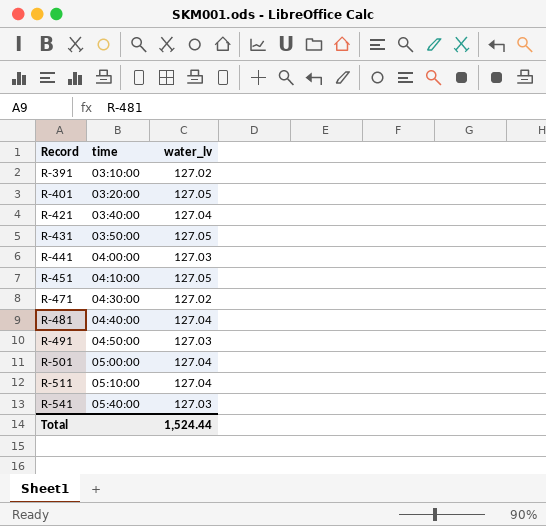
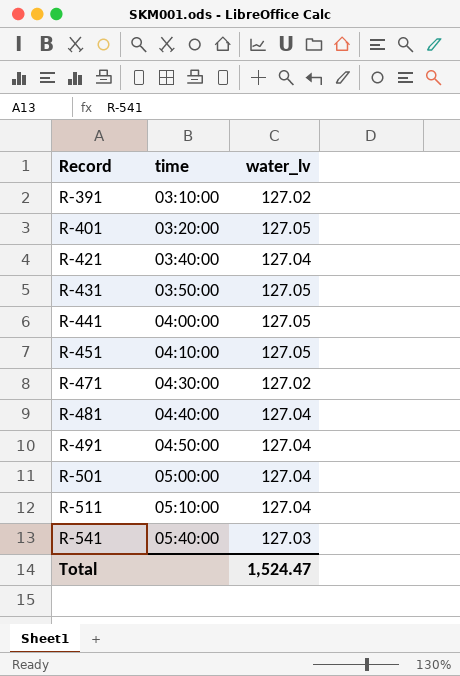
R-441 | water_lv: 127.03 -> 127.05
R-491 | water_lv: 127.03 -> 127.04
Total | water_lv: 1,524.44 -> 1,524.47

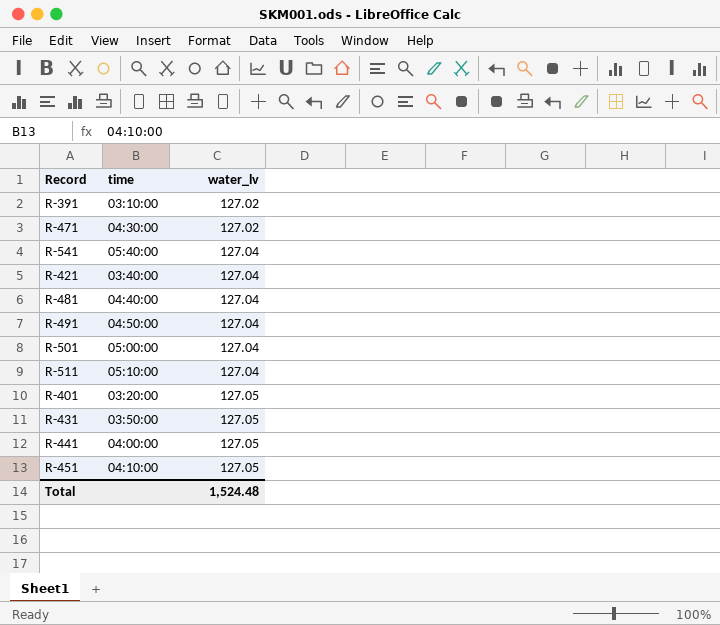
row order: Record ascending -> water_lv ascending
R-541 | water_lv: 127.03 -> 127.04
Total | water_lv: 1,524.47 -> 1,524.48

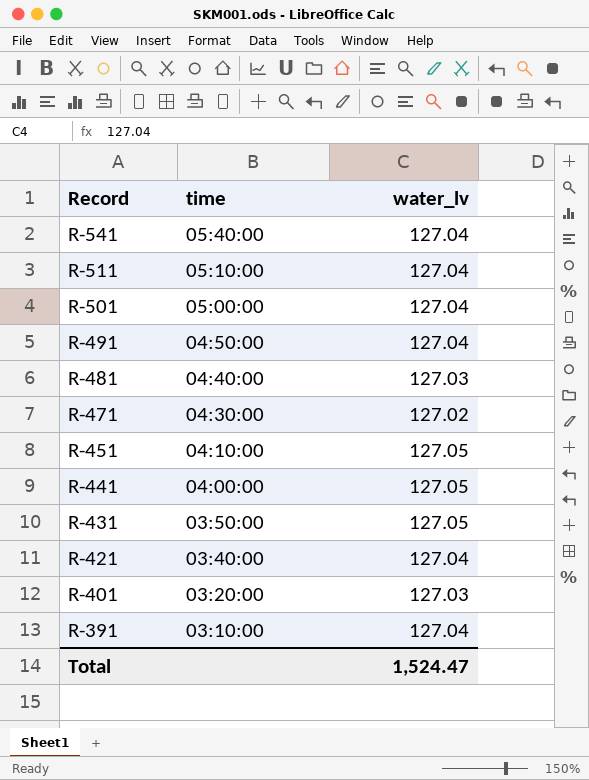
row order: water_lv ascending -> Record descending
R-481 | water_lv: 127.04 -> 127.03
R-401 | water_lv: 127.05 -> 127.03
R-391 | water_lv: 127.02 -> 127.04
Total | water_lv: 1,524.48 -> 1,524.47

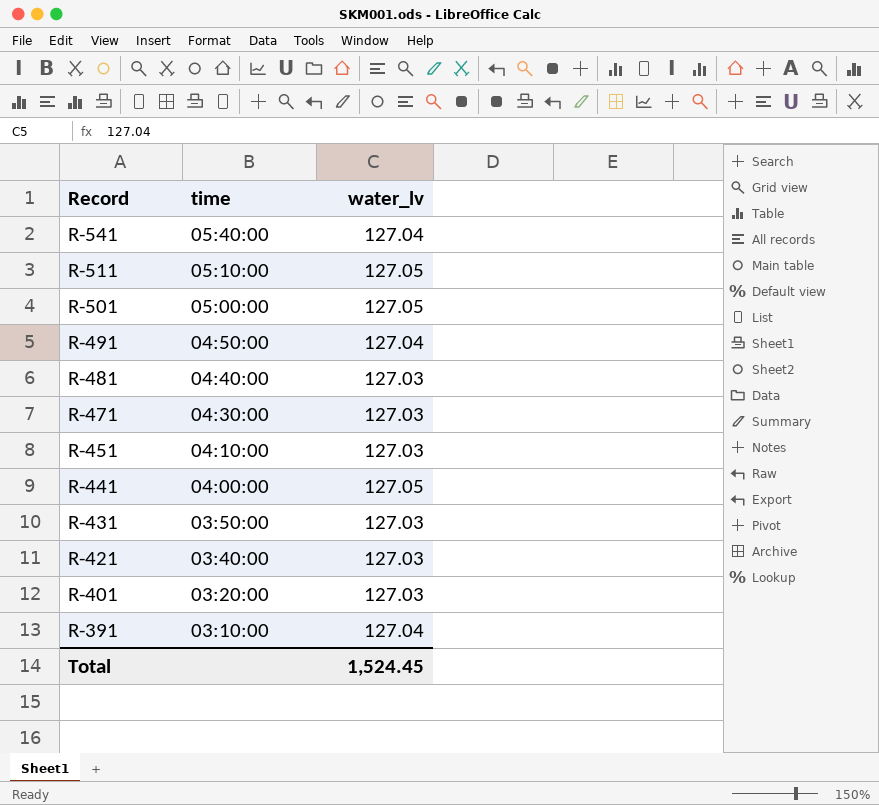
R-511 | water_lv: 127.04 -> 127.05
R-501 | water_lv: 127.04 -> 127.05
R-471 | water_lv: 127.02 -> 127.03
R-451 | water_lv: 127.05 -> 127.03
R-431 | water_lv: 127.05 -> 127.03
R-421 | water_lv: 127.04 -> 127.03
Total | water_lv: 1,524.47 -> 1,524.45

